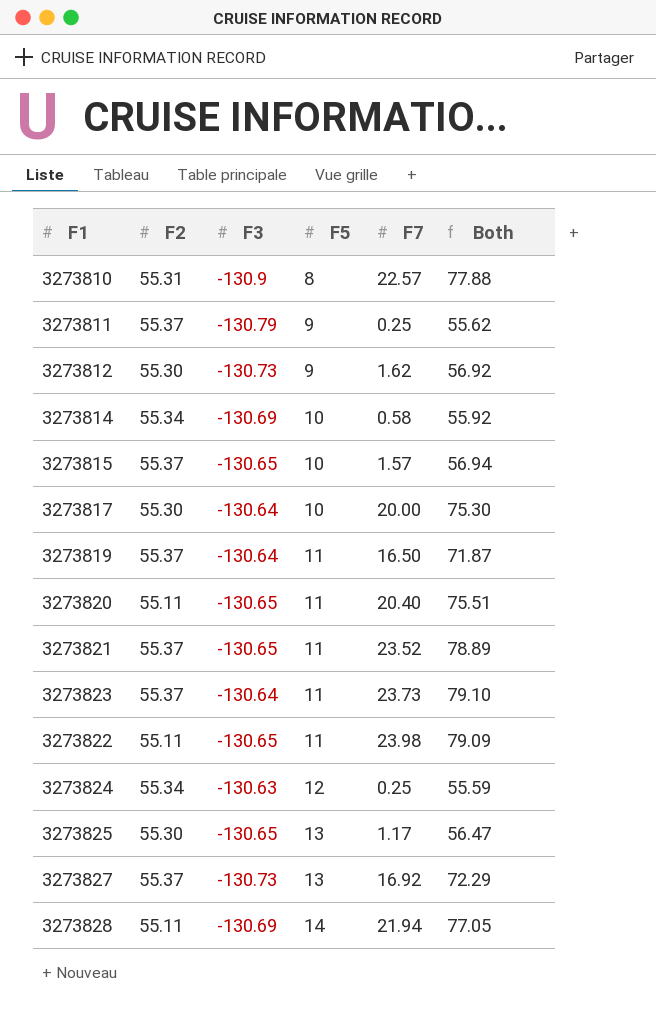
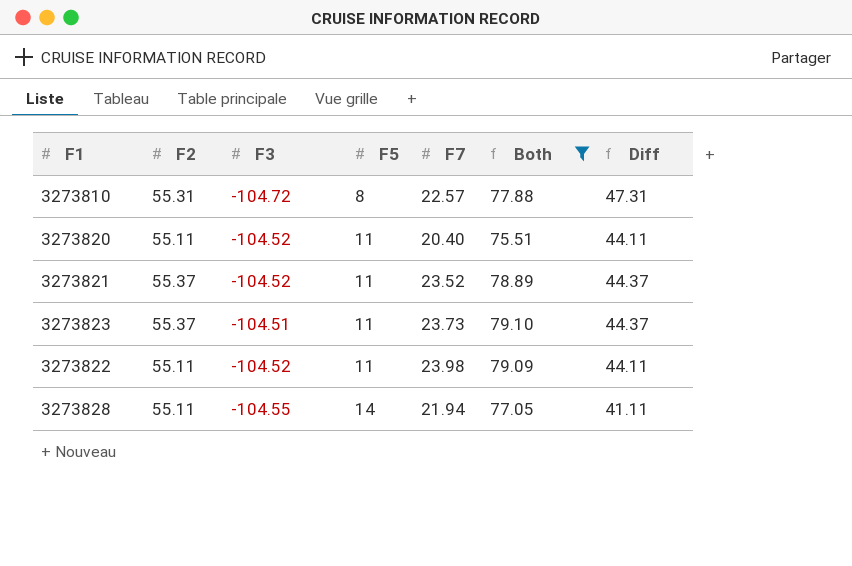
filter: none -> Both >= 75.51
column Diff | formula: none -> [F2] - [F5]
3273810 | F3: -130.9 -> -104.72
3273820 | F3: -130.65 -> -104.52
3273821 | F3: -130.65 -> -104.52
3273823 | F3: -130.64 -> -104.51
3273822 | F3: -130.65 -> -104.52
3273828 | F3: -130.69 -> -104.55

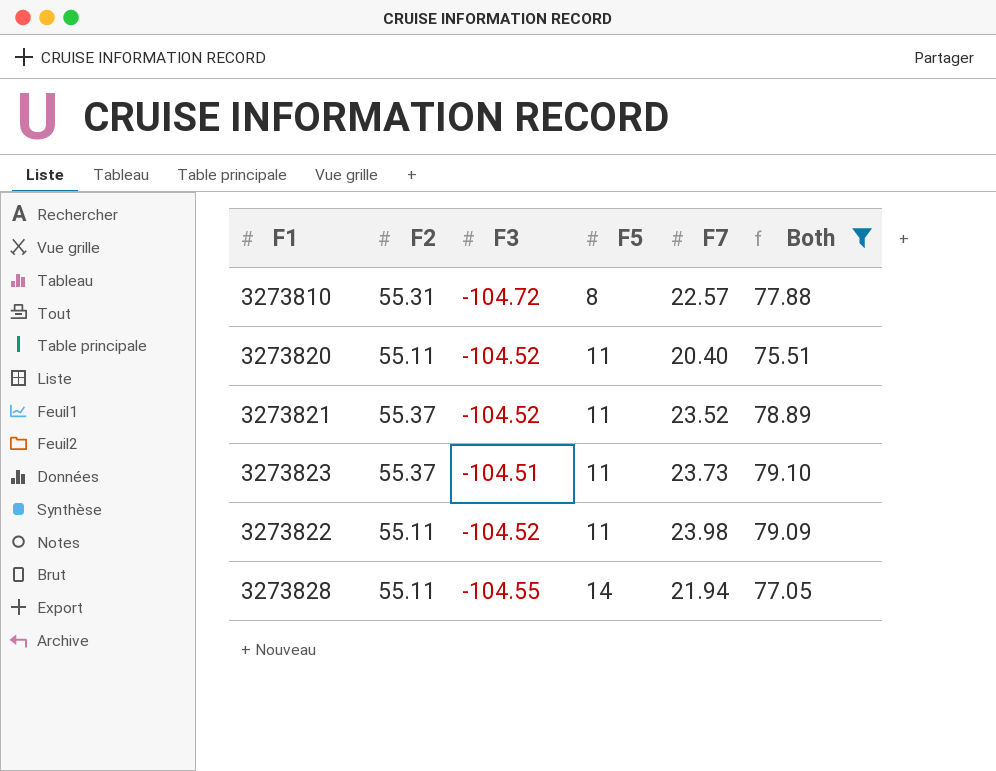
column Diff | formula: [F2] - [F5] -> none

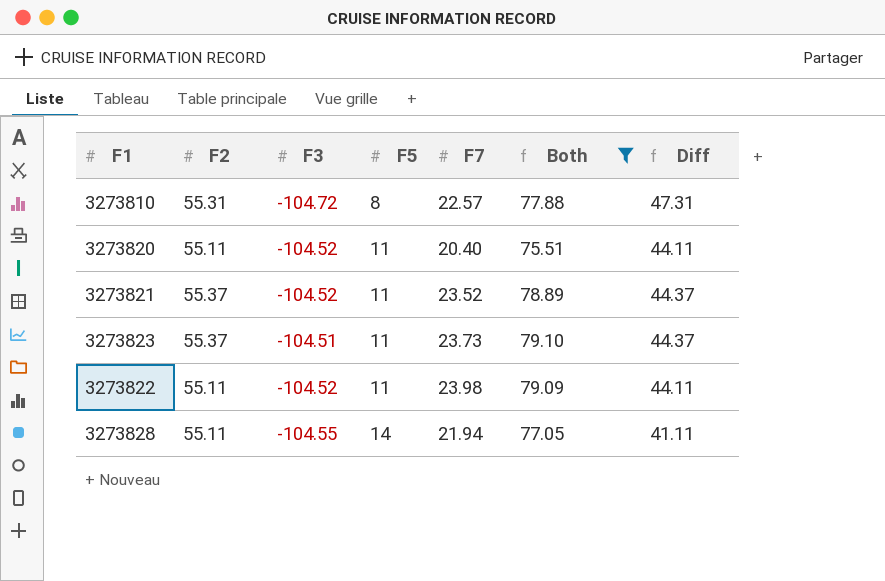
column Diff | formula: none -> [F2] - [F5]

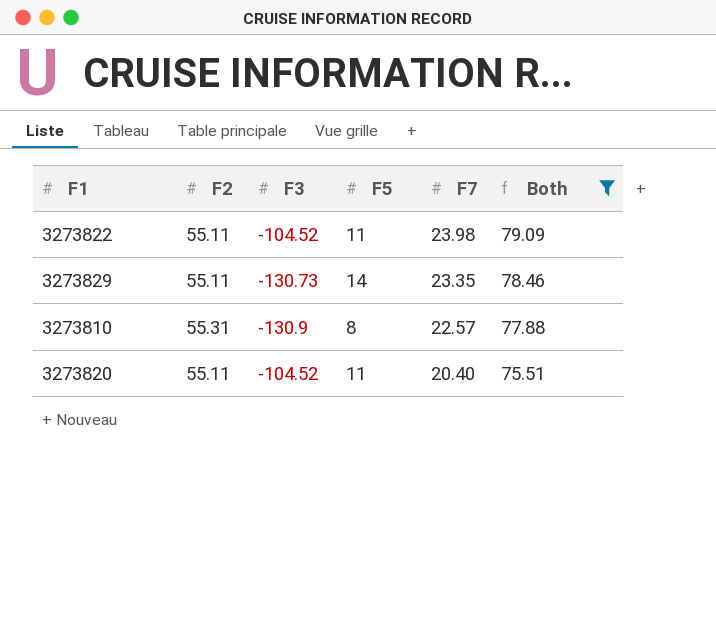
row order: F5 ascending -> F7 descending
column Diff | formula: [F2] - [F5] -> none
row 3273821: 55.37 | -104.52 | 11 | 23.52 | 78.89 | 44.37 -> none
row 3273823: 55.37 | -104.51 | 11 | 23.73 | 79.10 | 44.37 -> none
row 3273828: 55.11 | -104.55 | 14 | 21.94 | 77.05 | 41.11 -> none
row 3273829: none -> 55.11 | -130.73 | 14 | 23.35 | 78.46
3273810 | F3: -104.72 -> -130.9

